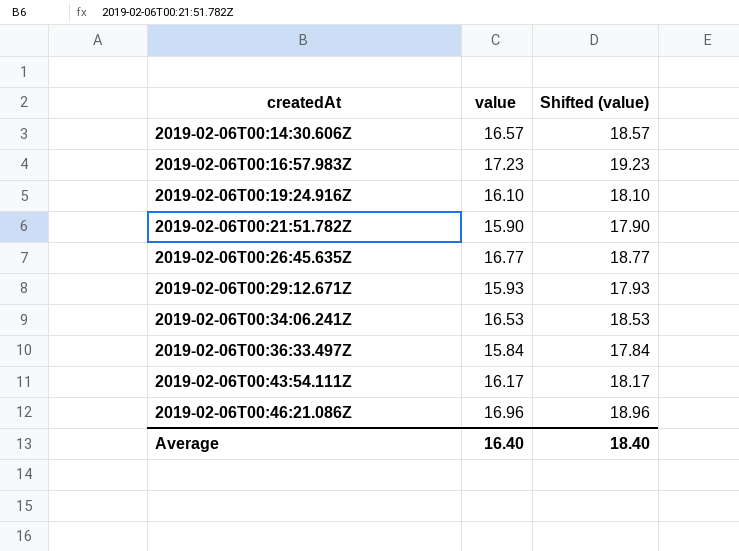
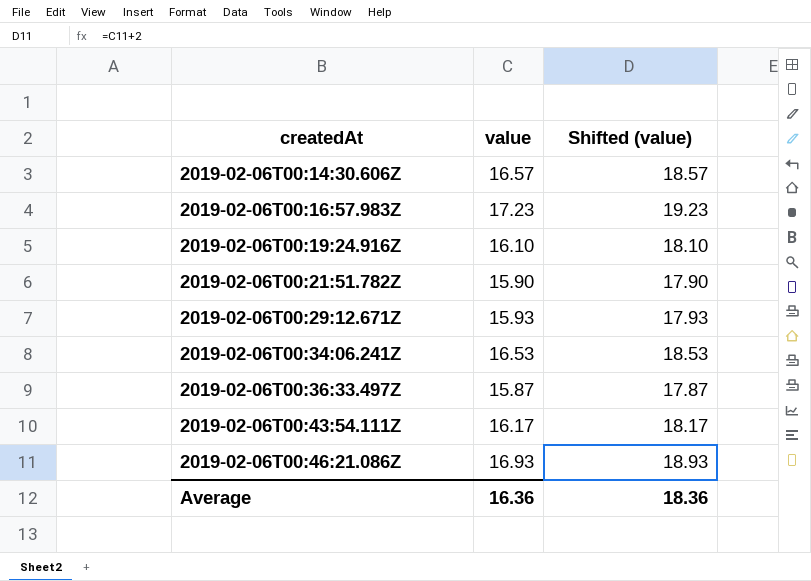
row 2019-02-06T00:26:45.635Z: 16.77 | 18.77 -> none
2019-02-06T00:36:33.497Z | value: 15.84 -> 15.87
2019-02-06T00:36:33.497Z | Shifted (value): 17.84 -> 17.87
2019-02-06T00:46:21.086Z | value: 16.96 -> 16.93
2019-02-06T00:46:21.086Z | Shifted (value): 18.96 -> 18.93
Average | value: 16.40 -> 16.36
Average | Shifted (value): 18.40 -> 18.36

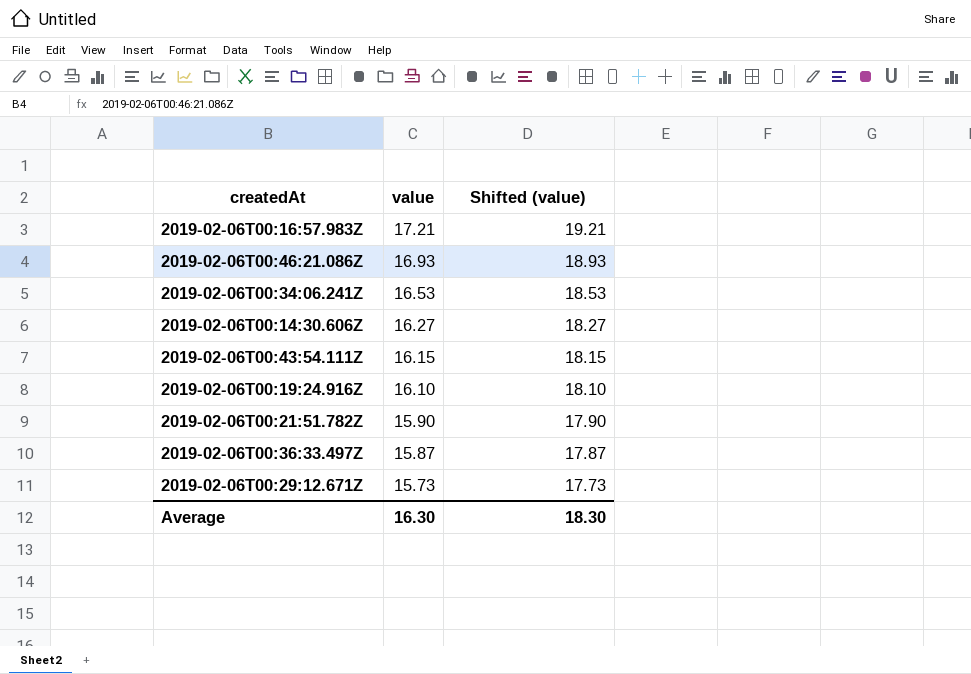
row order: createdAt ascending -> value descending
2019-02-06T00:16:57.983Z | value: 17.23 -> 17.21
2019-02-06T00:16:57.983Z | Shifted (value): 19.23 -> 19.21
2019-02-06T00:14:30.606Z | value: 16.57 -> 16.27
2019-02-06T00:14:30.606Z | Shifted (value): 18.57 -> 18.27
2019-02-06T00:43:54.111Z | value: 16.17 -> 16.15
2019-02-06T00:43:54.111Z | Shifted (value): 18.17 -> 18.15
2019-02-06T00:29:12.671Z | value: 15.93 -> 15.73
2019-02-06T00:29:12.671Z | Shifted (value): 17.93 -> 17.73
Average | value: 16.36 -> 16.30
Average | Shifted (value): 18.36 -> 18.30

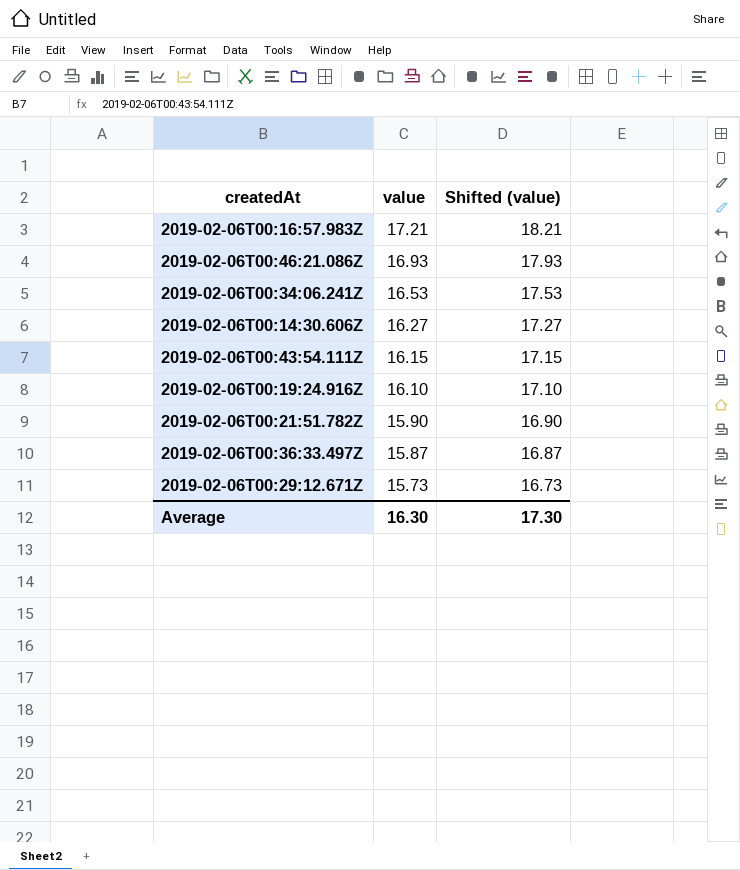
column Shifted (value) | formula: [value] + 2 -> [value] + 1
Average | Shifted (value): 18.30 -> 17.30

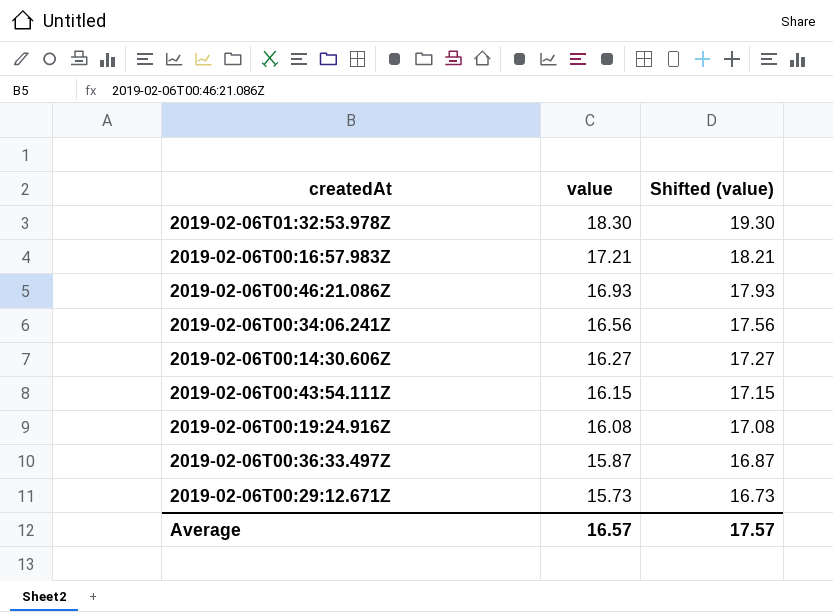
row 2019-02-06T00:21:51.782Z: 15.90 | 16.90 -> none
row 2019-02-06T01:32:53.978Z: none -> 18.30 | 19.30
2019-02-06T00:34:06.241Z | value: 16.53 -> 16.56
2019-02-06T00:34:06.241Z | Shifted (value): 17.53 -> 17.56
2019-02-06T00:19:24.916Z | value: 16.10 -> 16.08
2019-02-06T00:19:24.916Z | Shifted (value): 17.10 -> 17.08
Average | value: 16.30 -> 16.57
Average | Shifted (value): 17.30 -> 17.57

